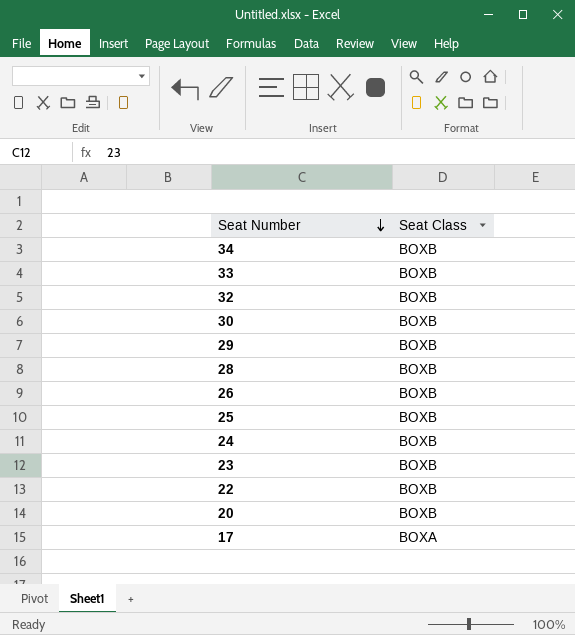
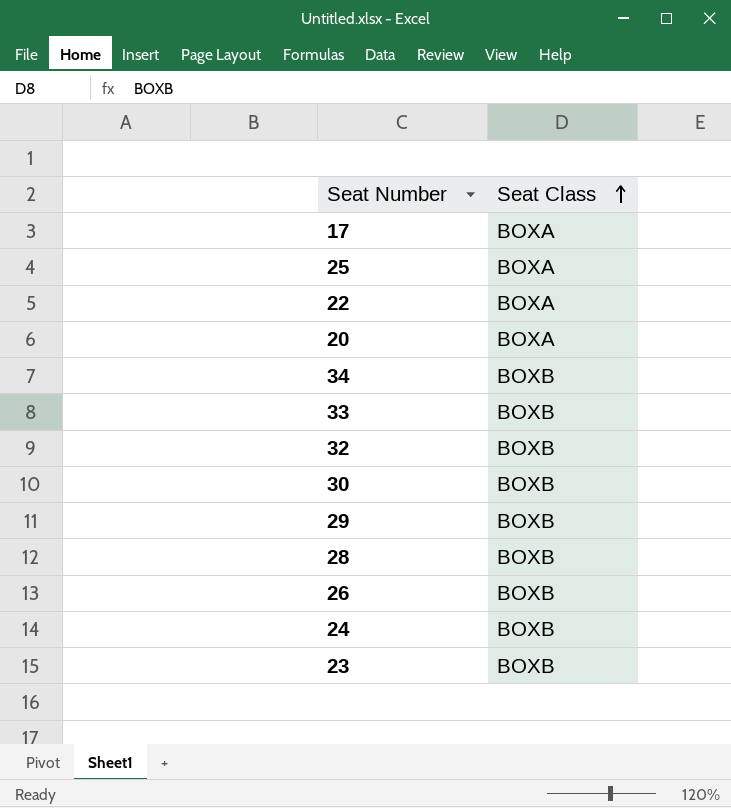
row order: Seat Number descending -> Seat Class ascending
25 | Seat Class: BOXB -> BOXA
22 | Seat Class: BOXB -> BOXA
20 | Seat Class: BOXB -> BOXA

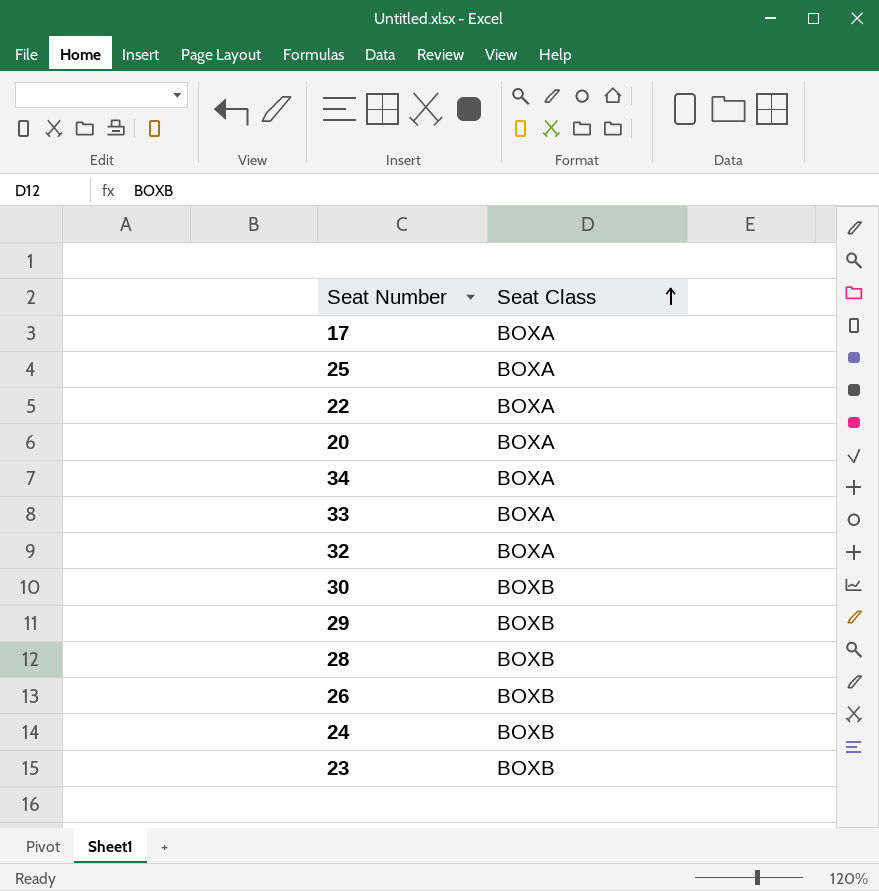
34 | Seat Class: BOXB -> BOXA
33 | Seat Class: BOXB -> BOXA
32 | Seat Class: BOXB -> BOXA

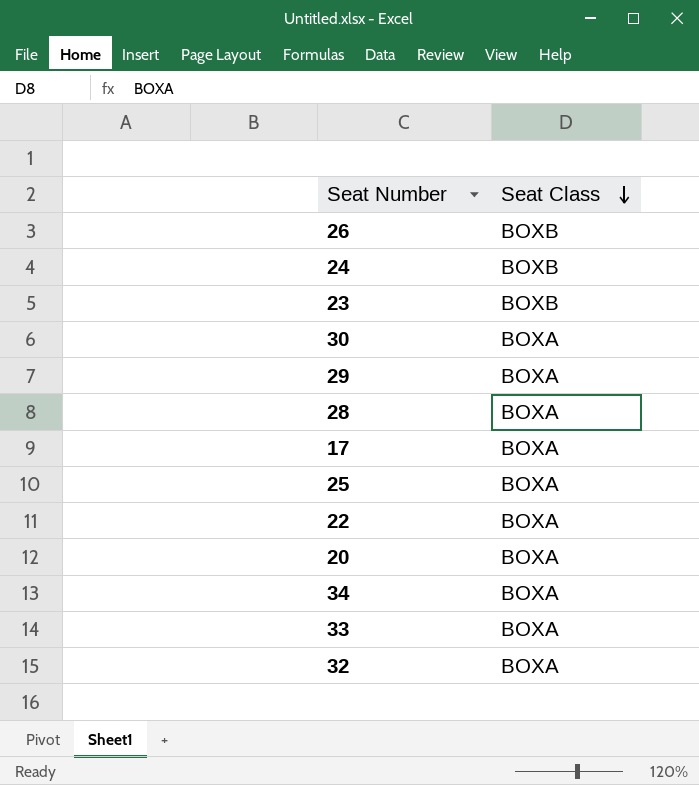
row order: Seat Class ascending -> Seat Class descending
30 | Seat Class: BOXB -> BOXA
29 | Seat Class: BOXB -> BOXA
28 | Seat Class: BOXB -> BOXA

